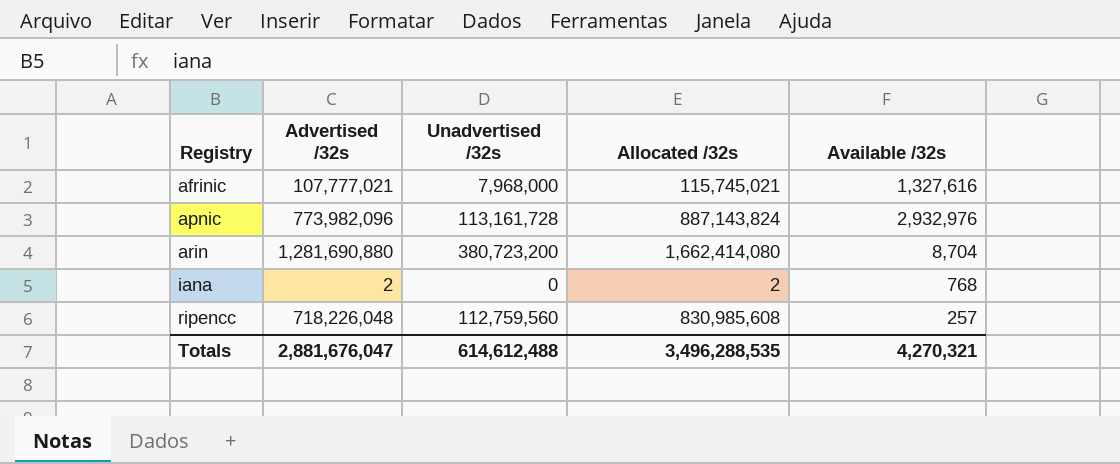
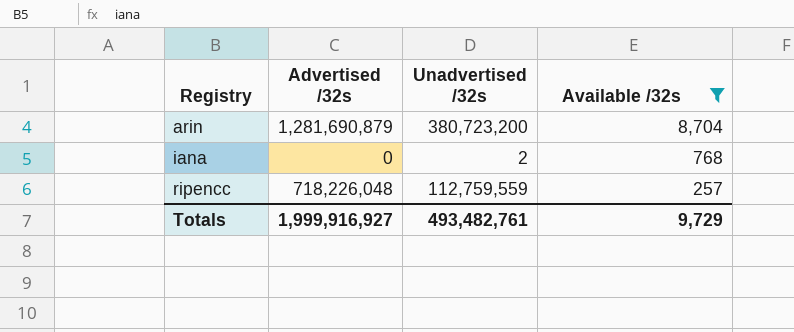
filter: none -> Available /32s <= 8,704
column Allocated /32s | formula: [Advertised /32s] + [Unadvertised /32s] -> none
arin | Advertised /32s: 1,281,690,880 -> 1,281,690,879
iana | Advertised /32s: 2 -> 0
iana | Unadvertised /32s: 0 -> 2
ripencc | Unadvertised /32s: 112,759,560 -> 112,759,559
Totals | Advertised /32s: 2,881,676,047 -> 1,999,916,927
Totals | Unadvertised /32s: 614,612,488 -> 493,482,761
Totals | Available /32s: 4,270,321 -> 9,729

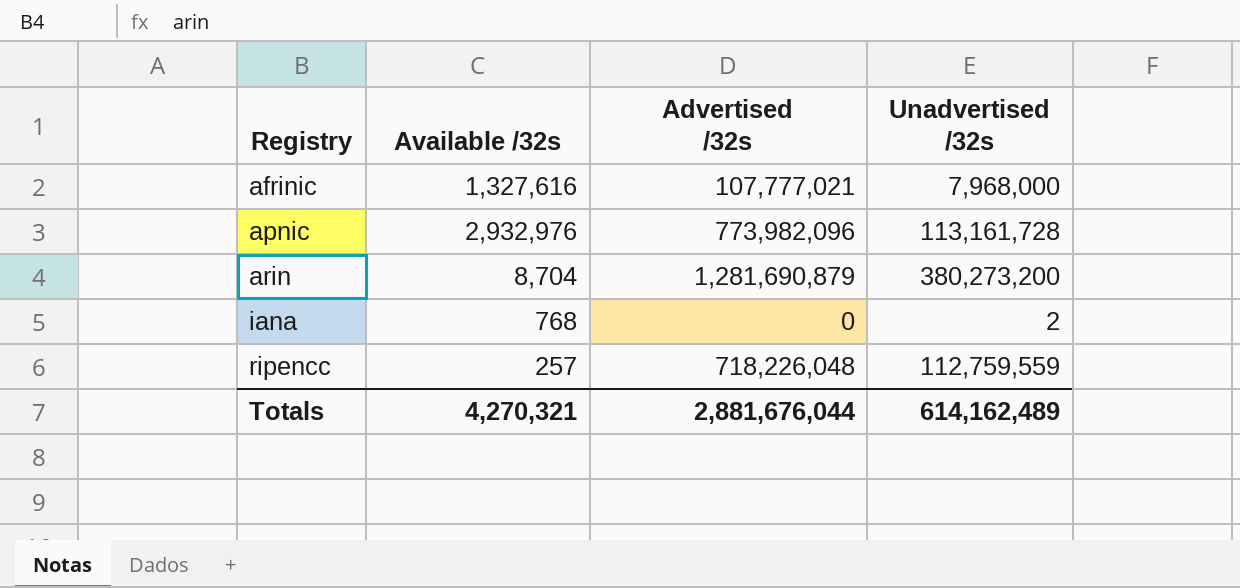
filter: Available /32s <= 8,704 -> none
column Available /32s | position: 4 -> 2
arin | Unadvertised /32s: 380,723,200 -> 380,273,200
Totals | Available /32s: 9,729 -> 4,270,321
Totals | Advertised /32s: 1,999,916,927 -> 2,881,676,044
Totals | Unadvertised /32s: 493,482,761 -> 614,162,489

